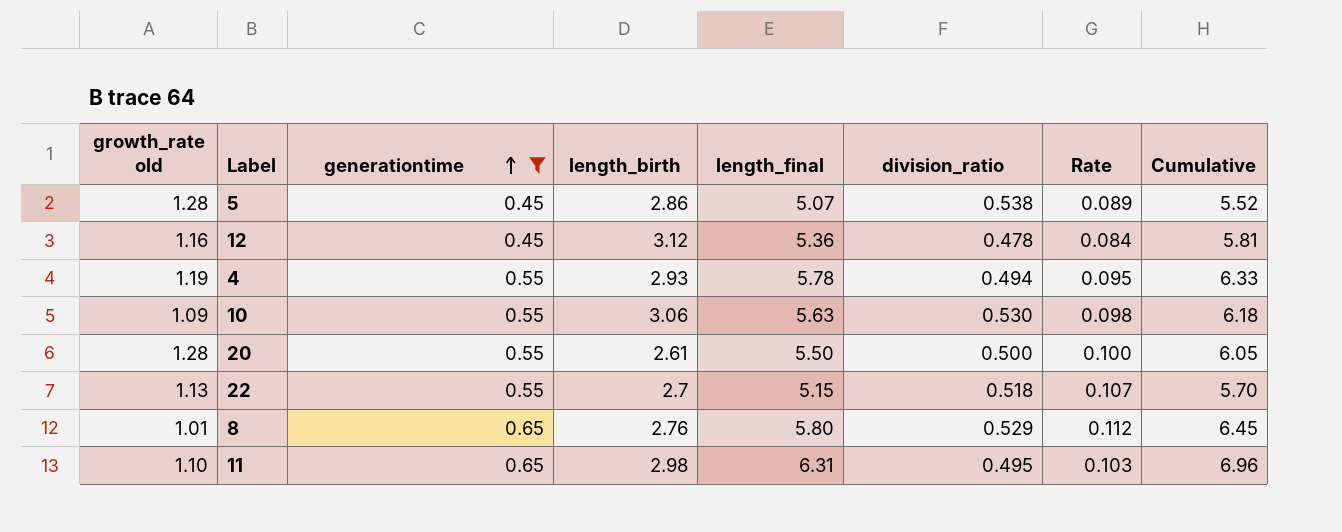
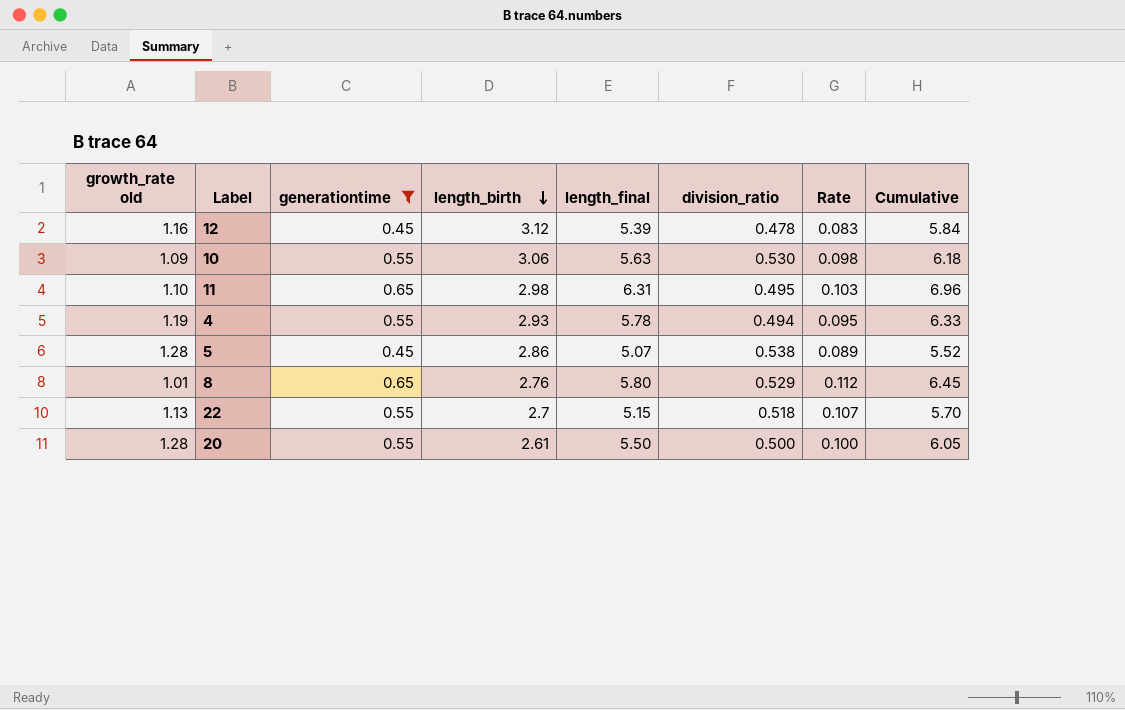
row order: generationtime ascending -> length_birth descending
12 | length_final: 5.36 -> 5.39
12 | Rate: 0.084 -> 0.083
12 | Cumulative: 5.81 -> 5.84

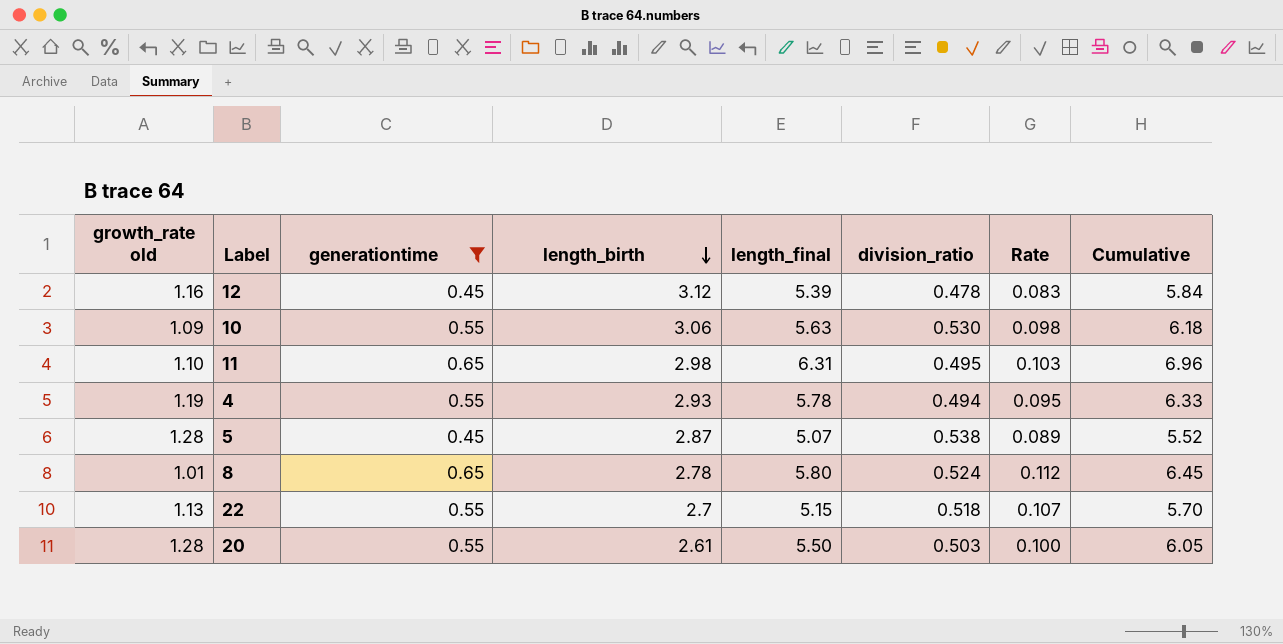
5 | length_birth: 2.86 -> 2.87
8 | length_birth: 2.76 -> 2.78
8 | division_ratio: 0.529 -> 0.524
20 | division_ratio: 0.500 -> 0.503

